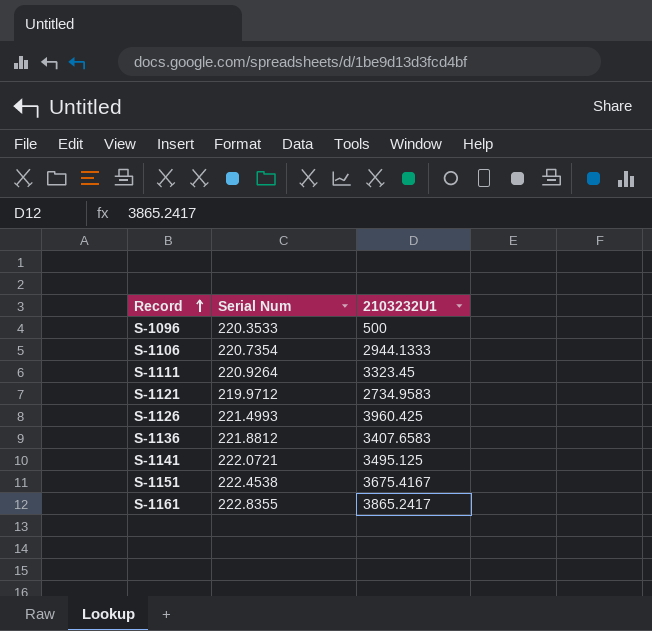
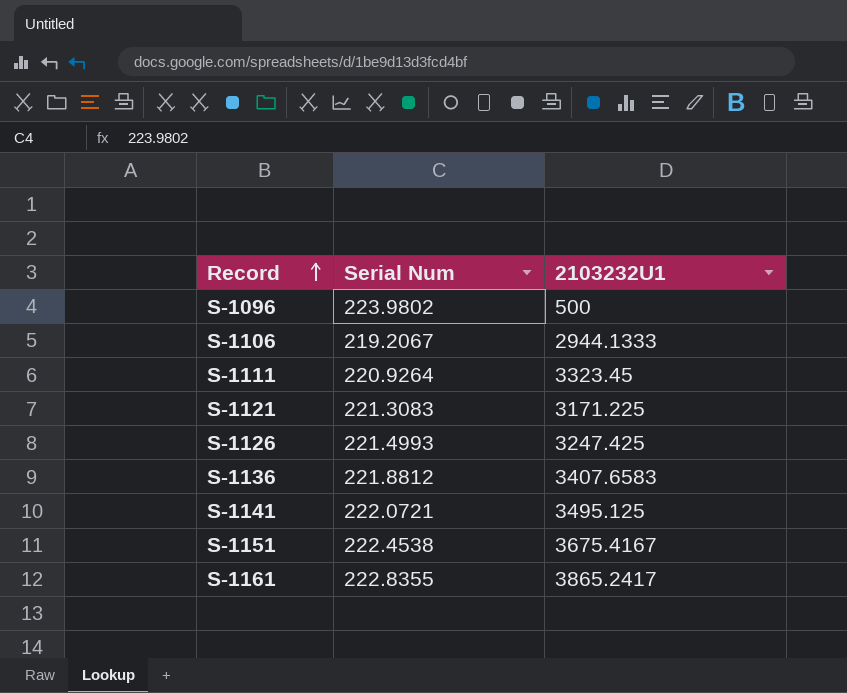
S-1096 | Serial Num: 220.3533 -> 223.9802
S-1106 | Serial Num: 220.7354 -> 219.2067
S-1121 | Serial Num: 219.9712 -> 221.3083
S-1121 | 2103232U1: 2734.9583 -> 3171.225
S-1126 | 2103232U1: 3960.425 -> 3247.425

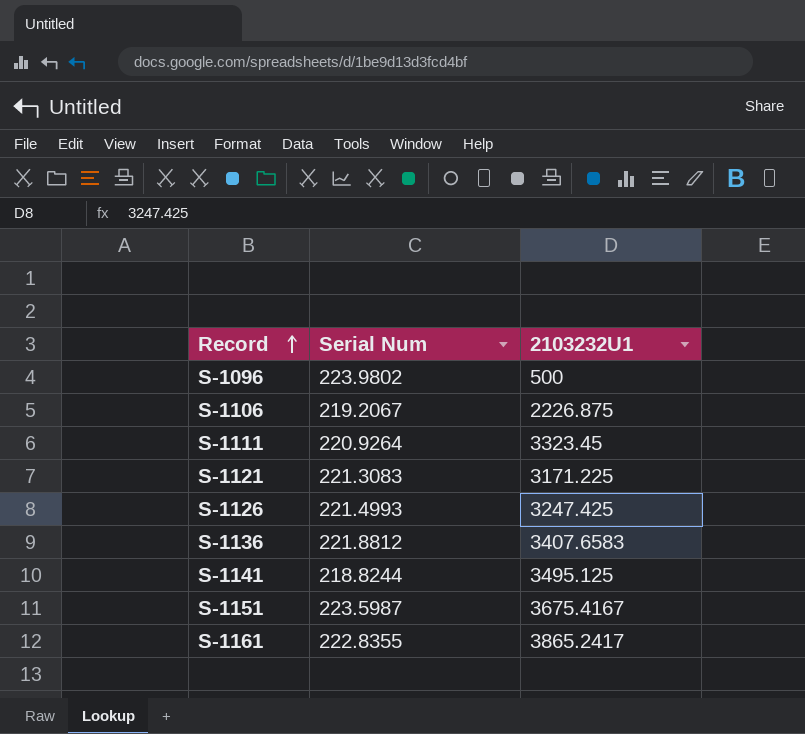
S-1106 | 2103232U1: 2944.1333 -> 2226.875
S-1141 | Serial Num: 222.0721 -> 218.8244
S-1151 | Serial Num: 222.4538 -> 223.5987

